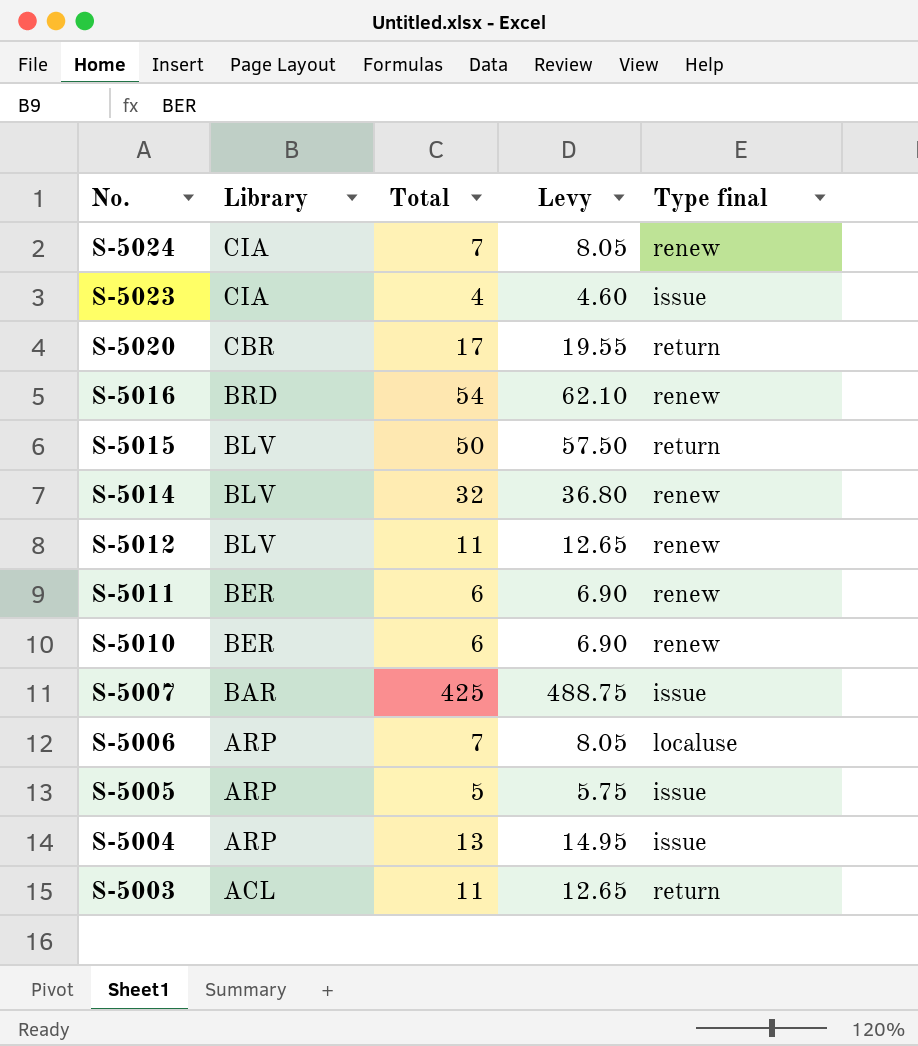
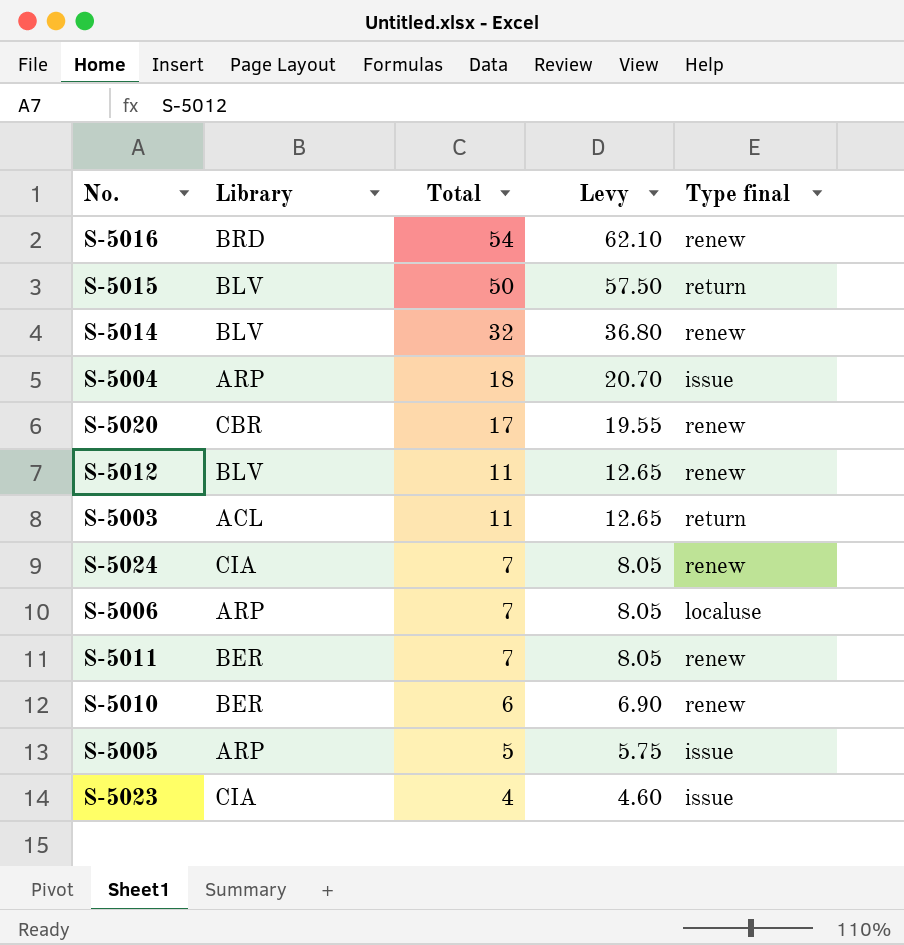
row order: No. descending -> Total descending
row S-5007: BAR | 425 | 488.75 | issue -> none
S-5004 | Total: 13 -> 18
S-5004 | Levy: 14.95 -> 20.70
S-5020 | Type final: return -> renew
S-5011 | Total: 6 -> 7
S-5011 | Levy: 6.90 -> 8.05

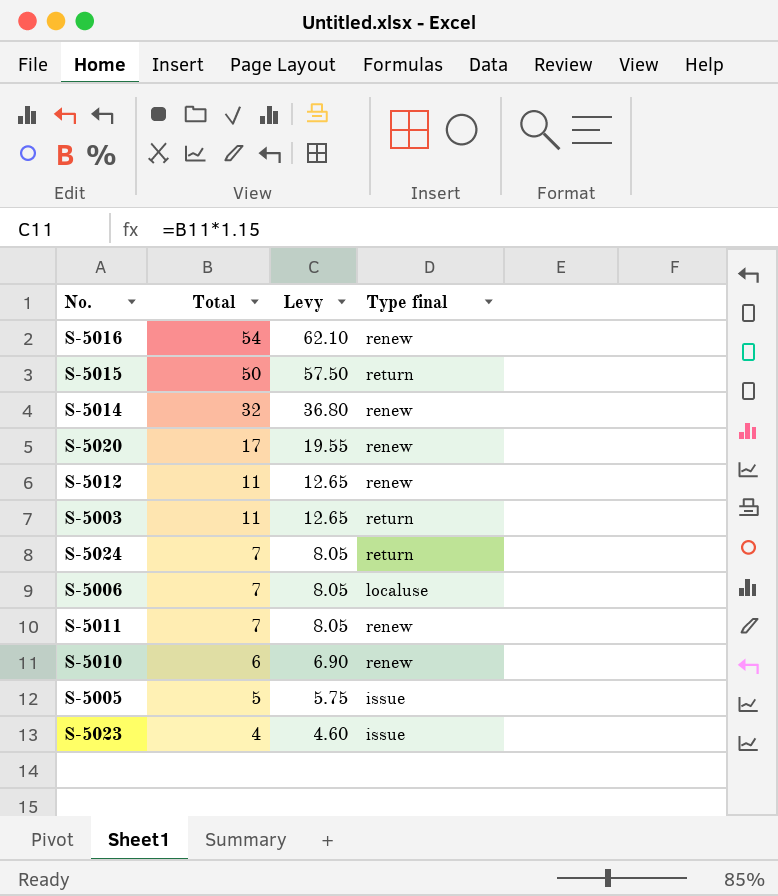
column Library | position: 2 -> none
row S-5004: ARP | 18 | 20.70 | issue -> none
S-5024 | Type final: renew -> return

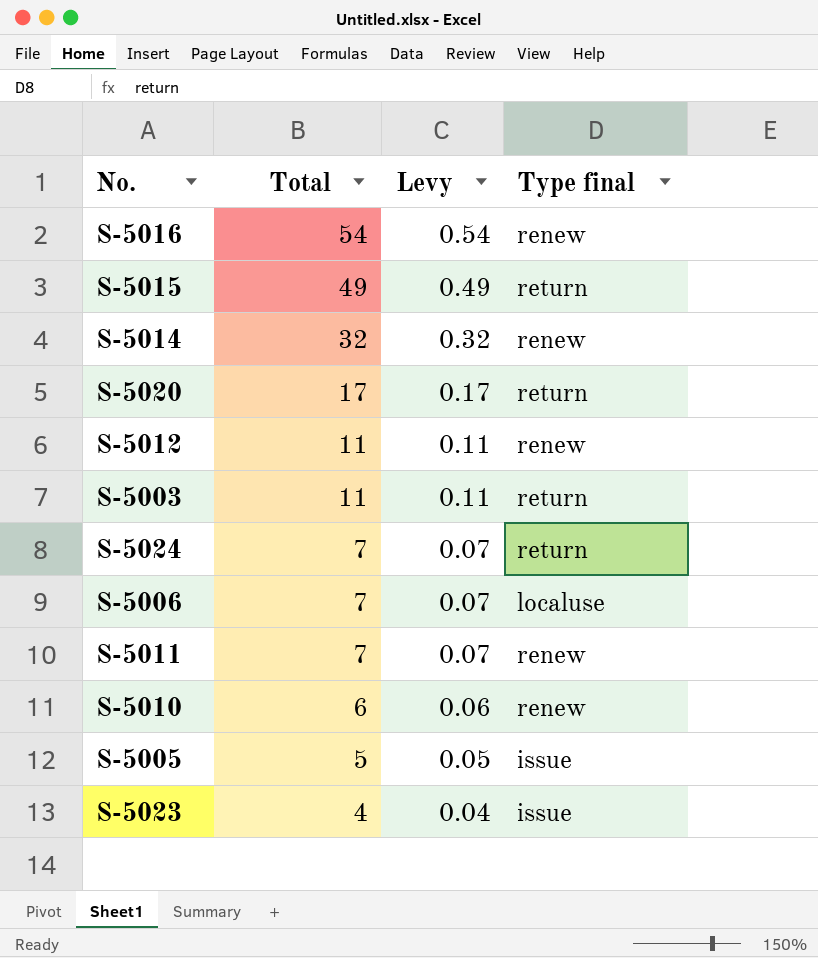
column Levy | formula: [Total] * 1.15 -> [Total] * 0.01
S-5015 | Total: 50 -> 49
S-5020 | Type final: renew -> return

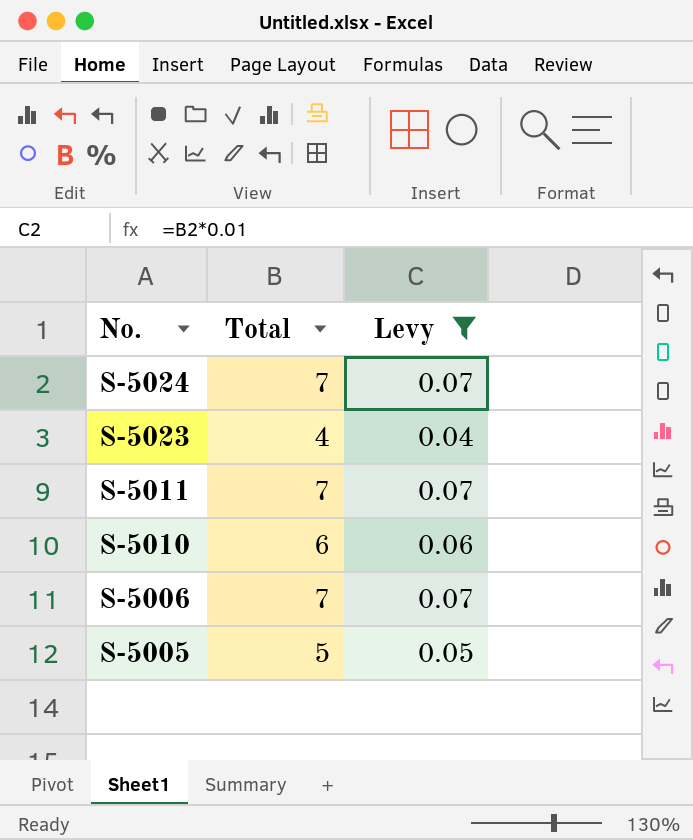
filter: none -> Levy <= 0.07
row order: Total descending -> No. descending
column Type final | position: 4 -> none

